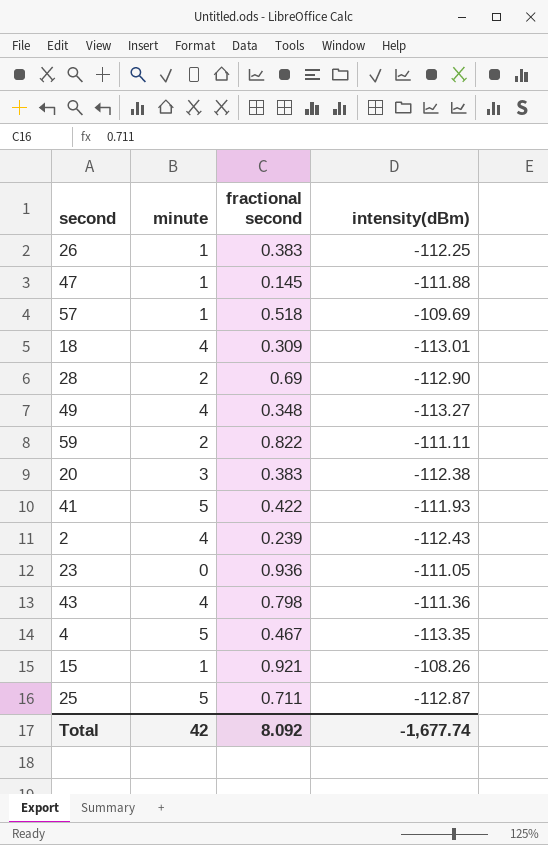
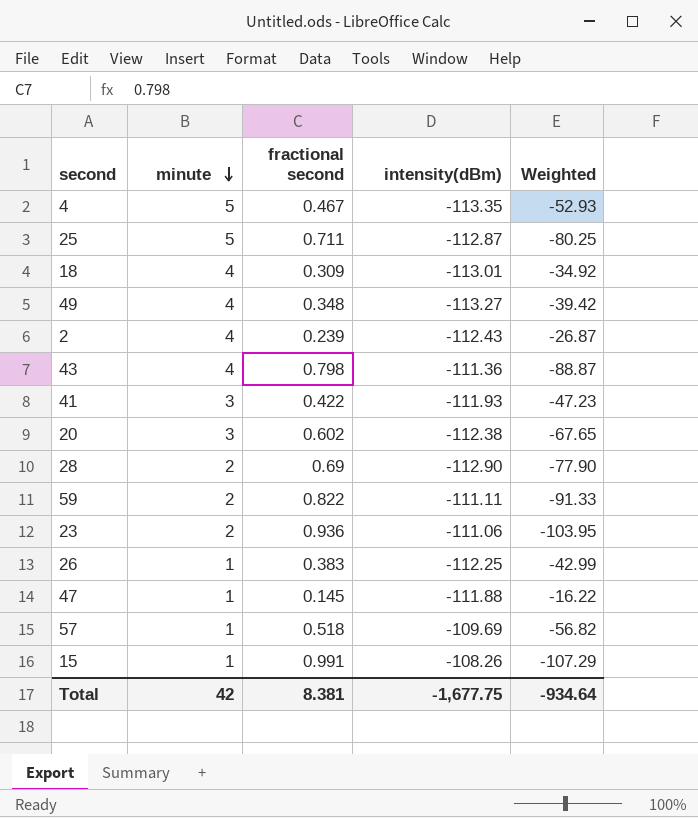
row order: none -> minute descending
column Weighted | formula: none -> [fractional second] * [intensity(dBm)]
41 | minute: 5 -> 3
20 | fractional second: 0.383 -> 0.602
23 | minute: 0 -> 2
23 | intensity(dBm): -111.05 -> -111.06
15 | fractional second: 0.921 -> 0.991
Total | fractional second: 8.092 -> 8.381
Total | intensity(dBm): -1,677.74 -> -1,677.75

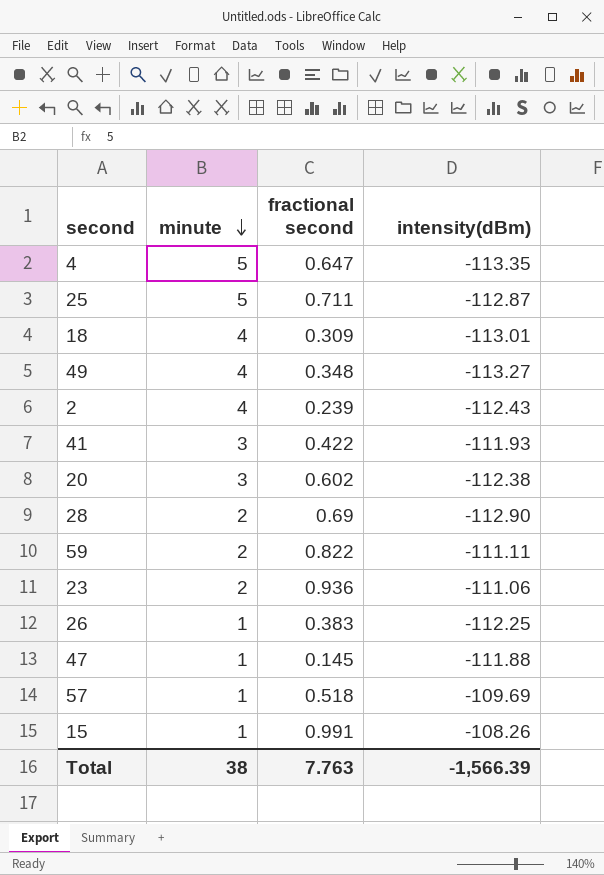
column Weighted | formula: [fractional second] * [intensity(dBm)] -> none
row 43: 4 | 0.798 | -111.36 | -88.87 -> none
4 | fractional second: 0.467 -> 0.647
Total | minute: 42 -> 38
Total | fractional second: 8.381 -> 7.763
Total | intensity(dBm): -1,677.75 -> -1,566.39

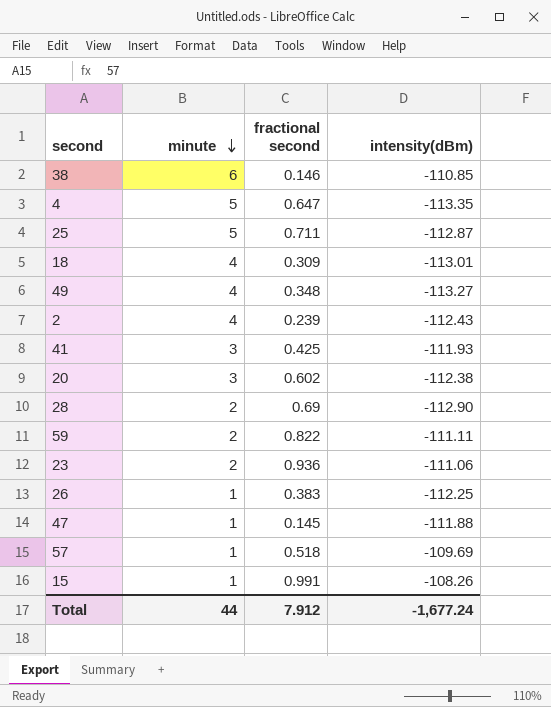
row 38: none -> 6 | 0.146 | -110.85
41 | fractional second: 0.422 -> 0.425
Total | minute: 38 -> 44
Total | fractional second: 7.763 -> 7.912
Total | intensity(dBm): -1,566.39 -> -1,677.24

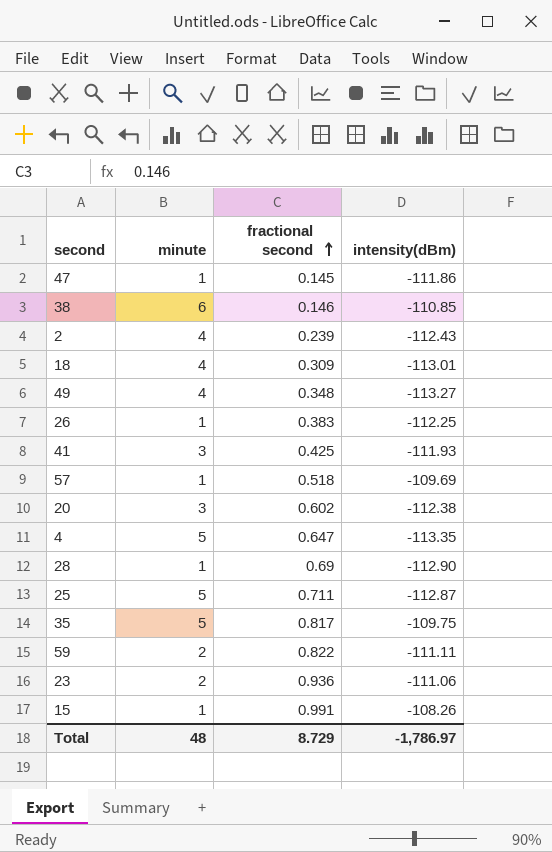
row order: minute descending -> fractional second ascending
47 | intensity(dBm): -111.88 -> -111.86
28 | minute: 2 -> 1
row 35: none -> 5 | 0.817 | -109.75
Total | minute: 44 -> 48
Total | fractional second: 7.912 -> 8.729
Total | intensity(dBm): -1,677.24 -> -1,786.97

